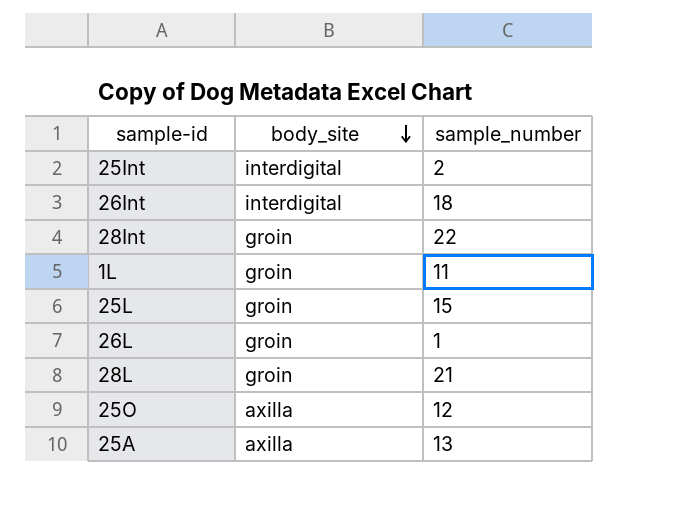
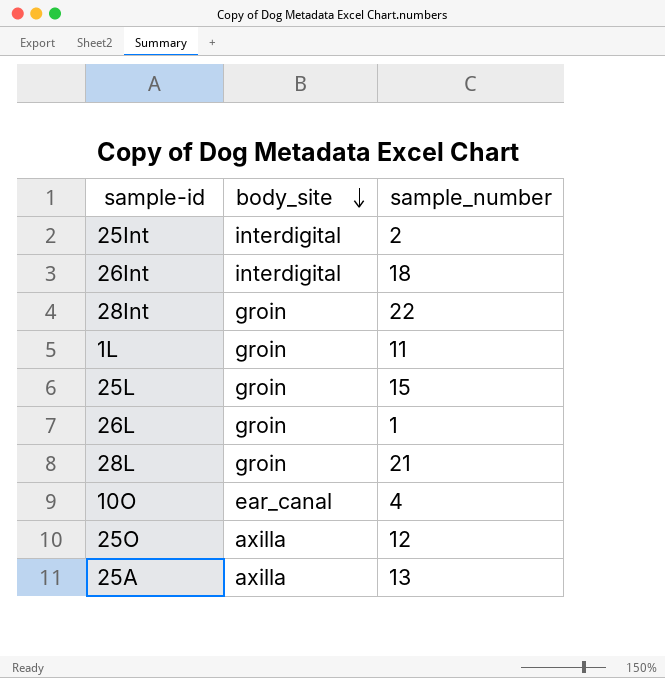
row 10O: none -> ear_canal | 4

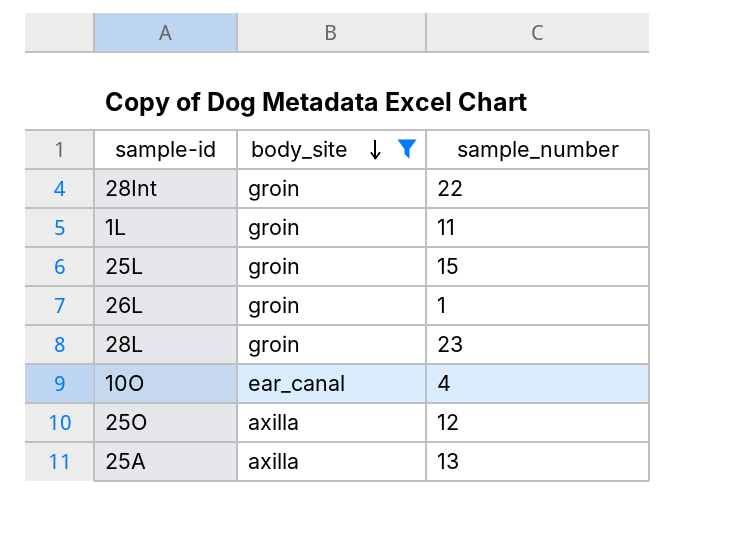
filter: none -> body_site != interdigital
28L | sample_number: 21 -> 23

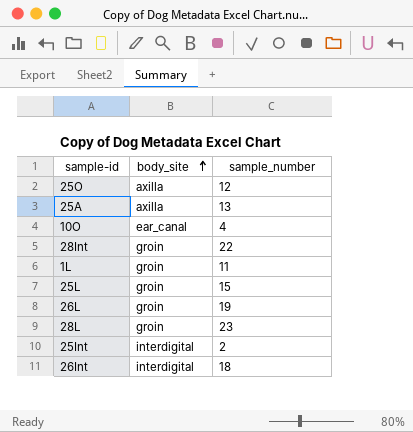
filter: body_site != interdigital -> none
row order: body_site descending -> body_site ascending
26L | sample_number: 1 -> 19

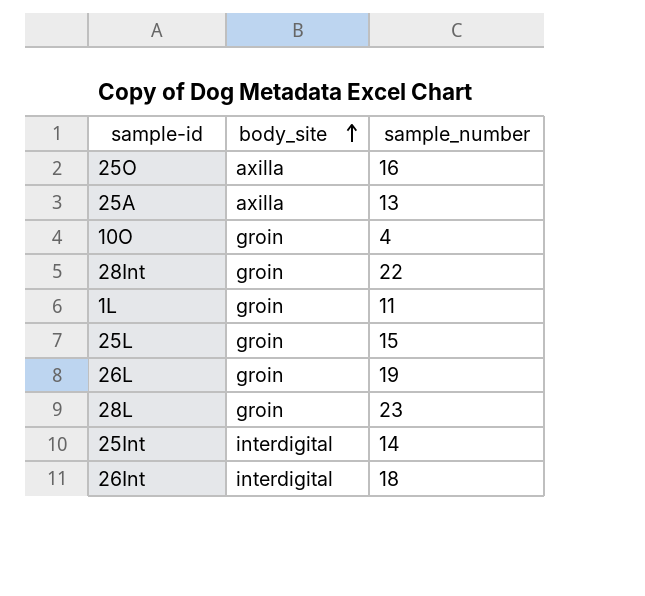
25O | sample_number: 12 -> 16
10O | body_site: ear_canal -> groin
25Int | sample_number: 2 -> 14

